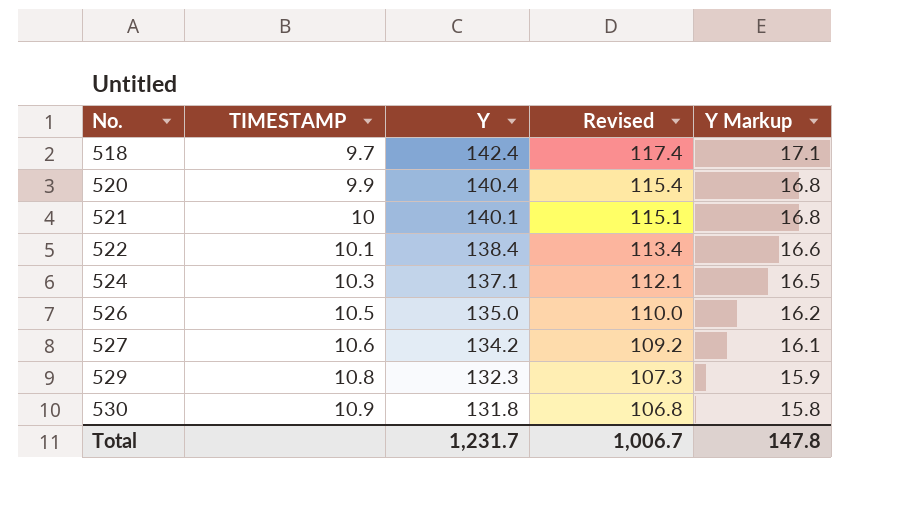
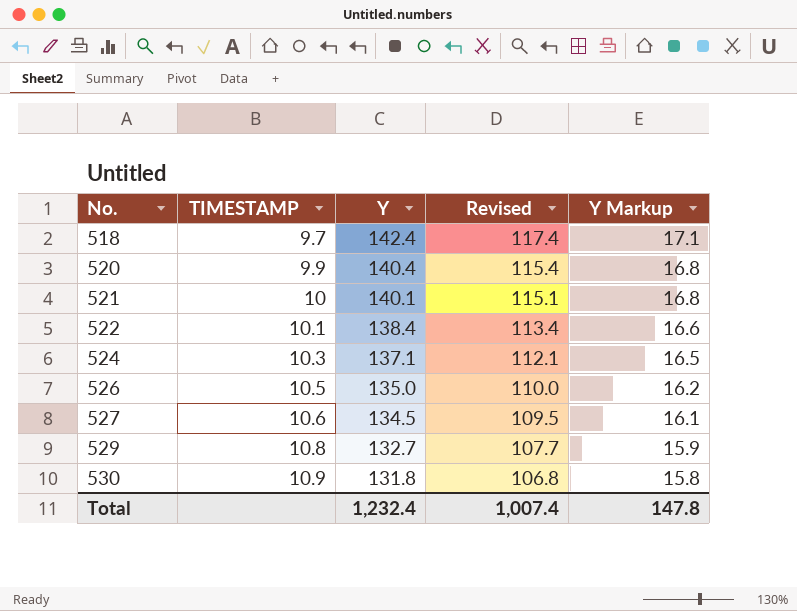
527 | Y: 134.2 -> 134.5
527 | Revised: 109.2 -> 109.5
529 | Y: 132.3 -> 132.7
529 | Revised: 107.3 -> 107.7
Total | Y: 1,231.7 -> 1,232.4
Total | Revised: 1,006.7 -> 1,007.4

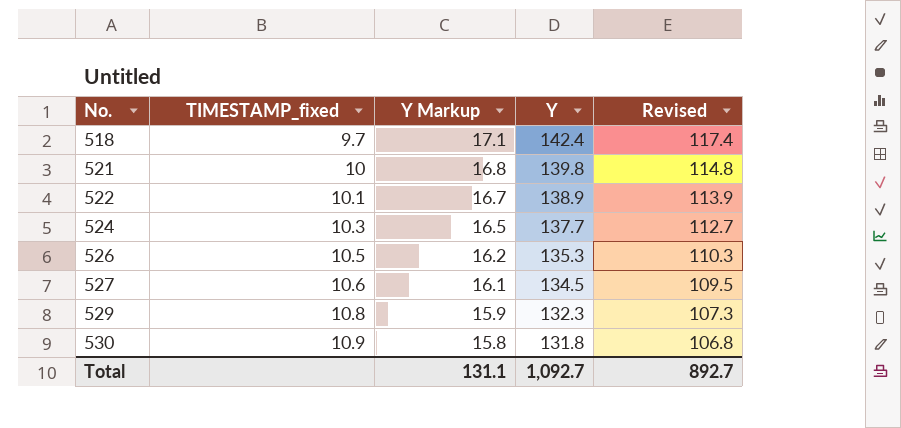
column name: TIMESTAMP -> TIMESTAMP_fixed
column Y Markup | position: 5 -> 3
row 520: 9.9 | 140.4 | 115.4 | 16.8 -> none
521 | Y: 140.1 -> 139.8
521 | Revised: 115.1 -> 114.8
522 | Y Markup: 16.6 -> 16.7
522 | Y: 138.4 -> 138.9
522 | Revised: 113.4 -> 113.9
524 | Y: 137.1 -> 137.7
524 | Revised: 112.1 -> 112.7
526 | Y: 135.0 -> 135.3
526 | Revised: 110.0 -> 110.3
529 | Y: 132.7 -> 132.3
529 | Revised: 107.7 -> 107.3
Total | Y Markup: 147.8 -> 131.1
Total | Y: 1,232.4 -> 1,092.7
Total | Revised: 1,007.4 -> 892.7

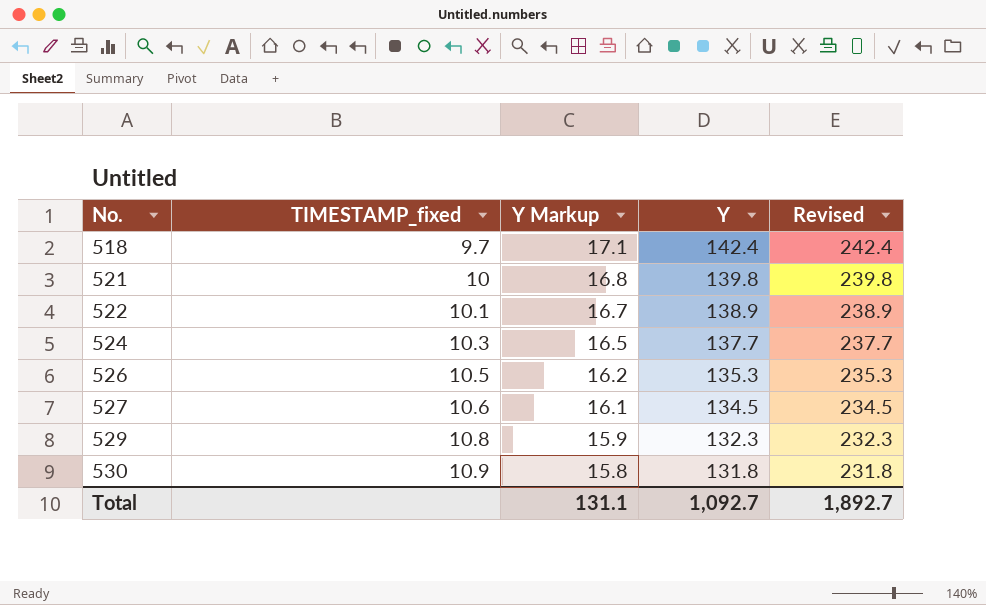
column Revised | formula: [Y] - 25 -> [Y] + 100
Total | Revised: 892.7 -> 1,892.7

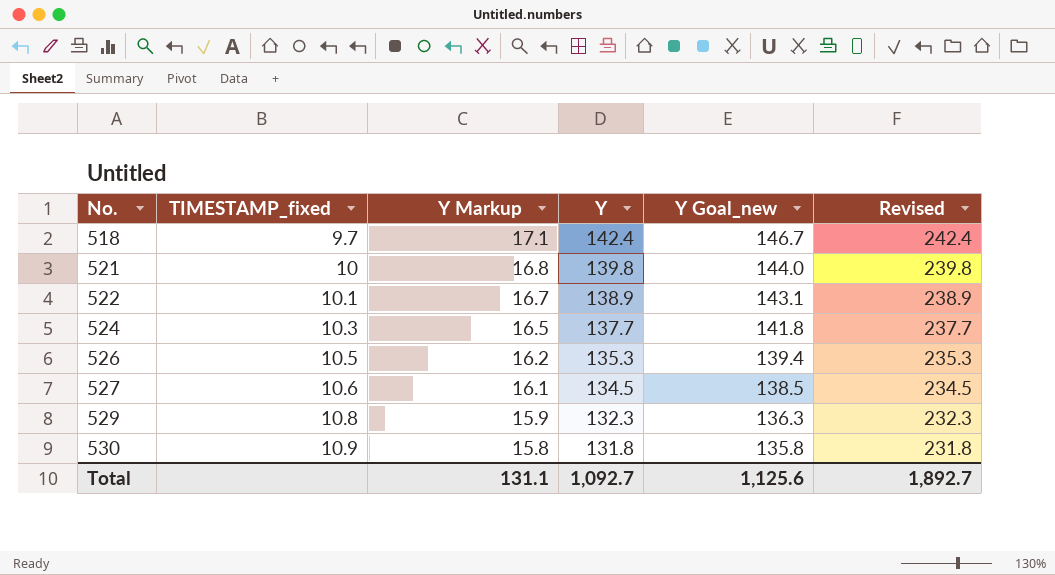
column Y Goal_new | formula: none -> [Y] * 1.03

